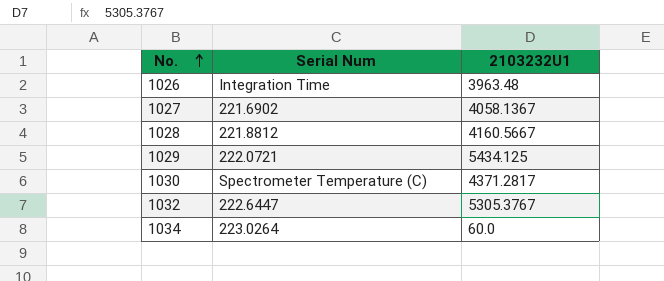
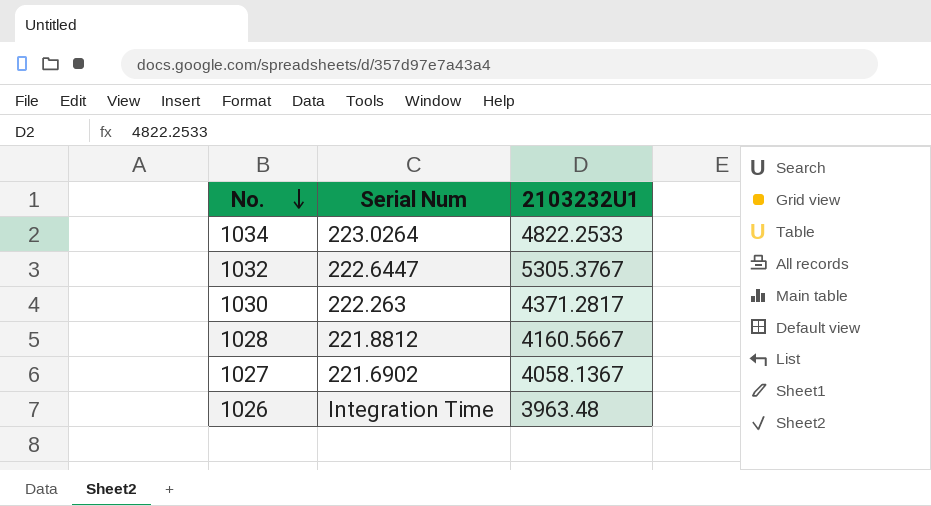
row order: No. ascending -> No. descending
row 1029: 222.0721 | 5434.125 -> none
1034 | 2103232U1: 60.0 -> 4822.2533
1030 | Serial Num: Spectrometer Temperature (C) -> 222.263

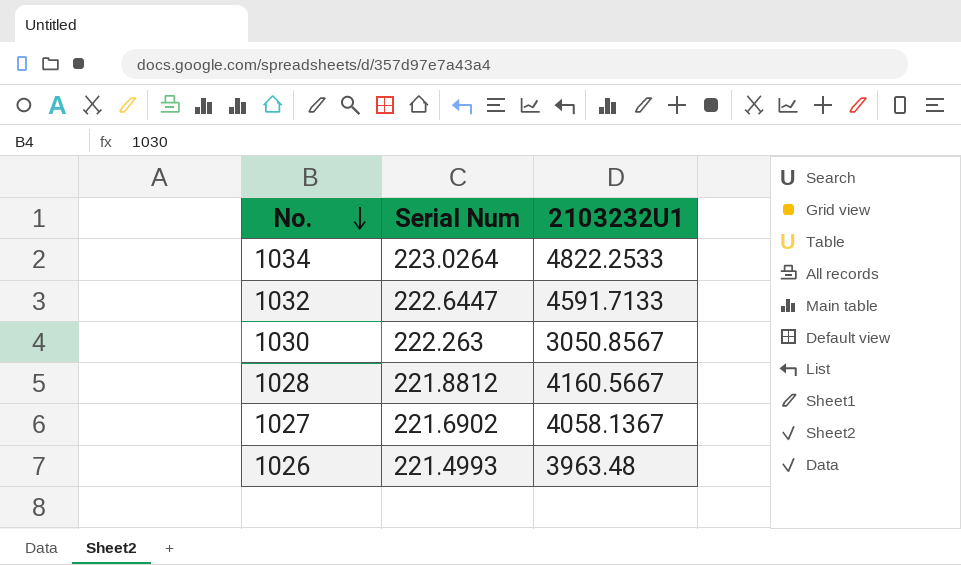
1032 | 2103232U1: 5305.3767 -> 4591.7133
1030 | 2103232U1: 4371.2817 -> 3050.8567
1026 | Serial Num: Integration Time -> 221.4993

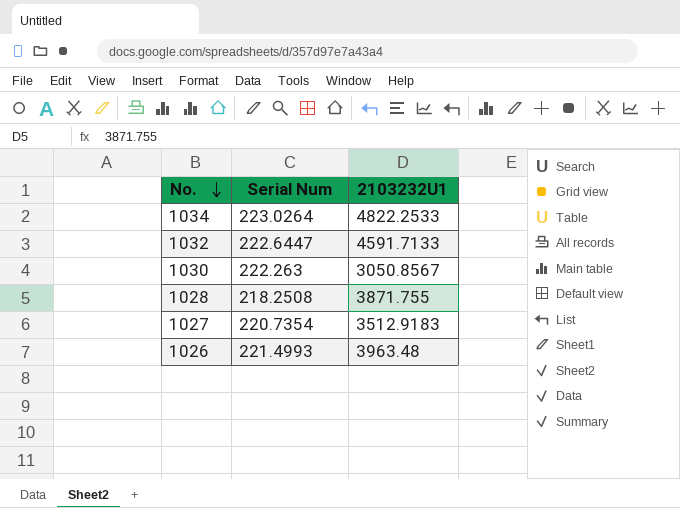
1028 | Serial Num: 221.8812 -> 218.2508
1028 | 2103232U1: 4160.5667 -> 3871.755
1027 | Serial Num: 221.6902 -> 220.7354
1027 | 2103232U1: 4058.1367 -> 3512.9183

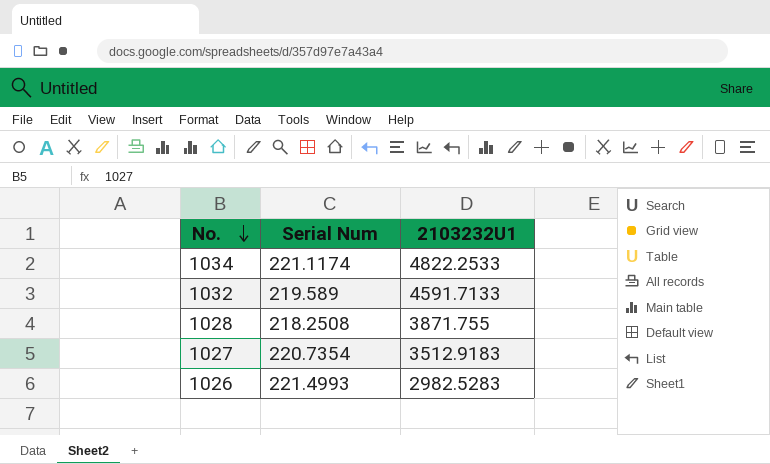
row 1030: 222.263 | 3050.8567 -> none
1034 | Serial Num: 223.0264 -> 221.1174
1032 | Serial Num: 222.6447 -> 219.589
1026 | 2103232U1: 3963.48 -> 2982.5283

